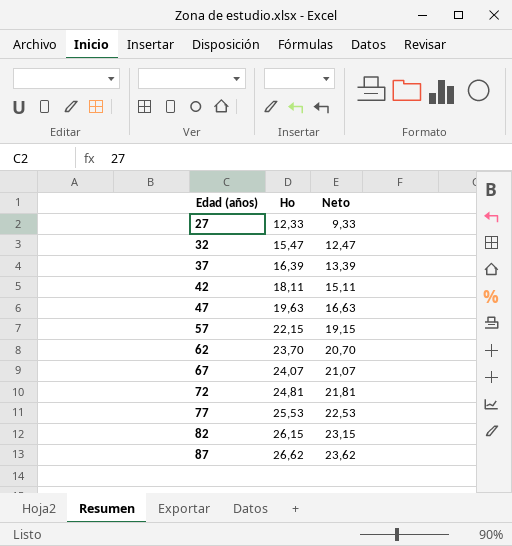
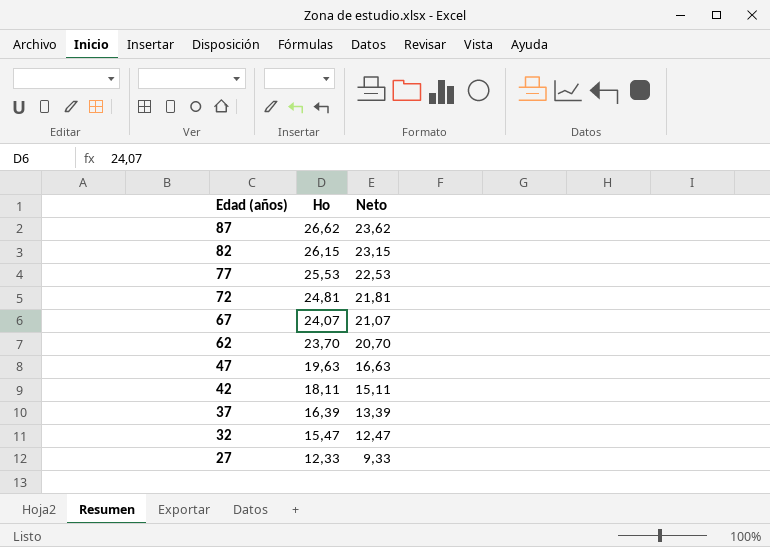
row order: Edad (años) ascending -> Edad (años) descending
row 57: 22,15 | 19,15 -> none

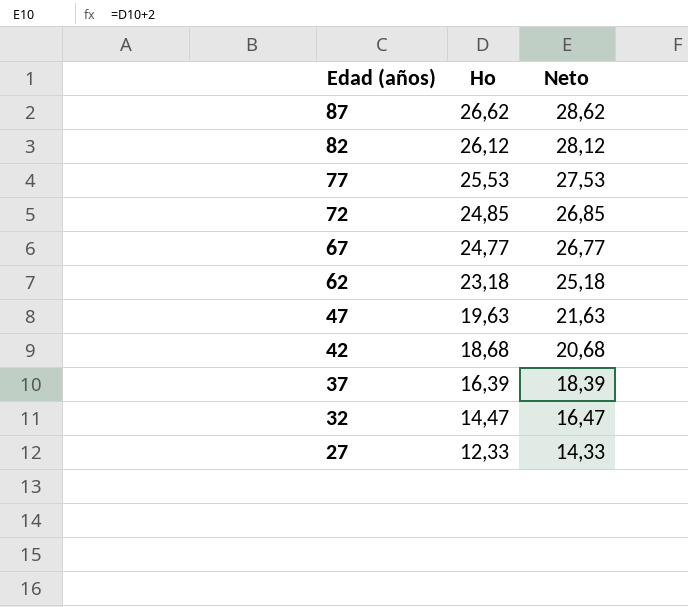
column Neto | formula: [Ho] - 3 -> [Ho] + 2
82 | Ho: 26,15 -> 26,12
72 | Ho: 24,81 -> 24,85
67 | Ho: 24,07 -> 24,77
62 | Ho: 23,70 -> 23,18
42 | Ho: 18,11 -> 18,68
32 | Ho: 15,47 -> 14,47

